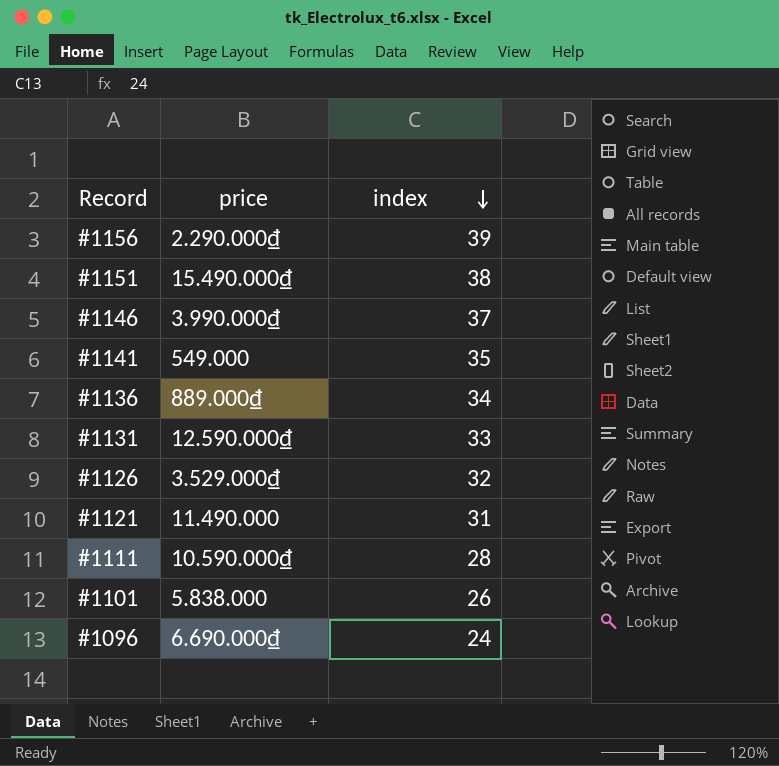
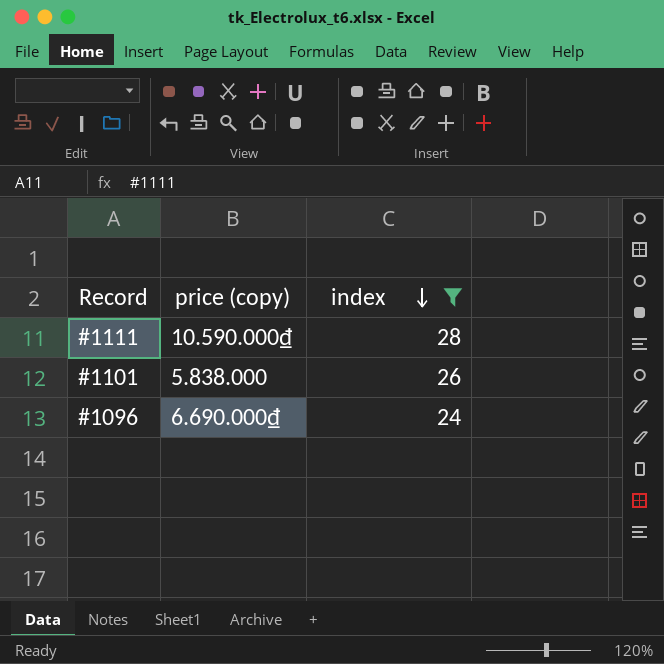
filter: none -> index <= 28
column name: price -> price (copy)

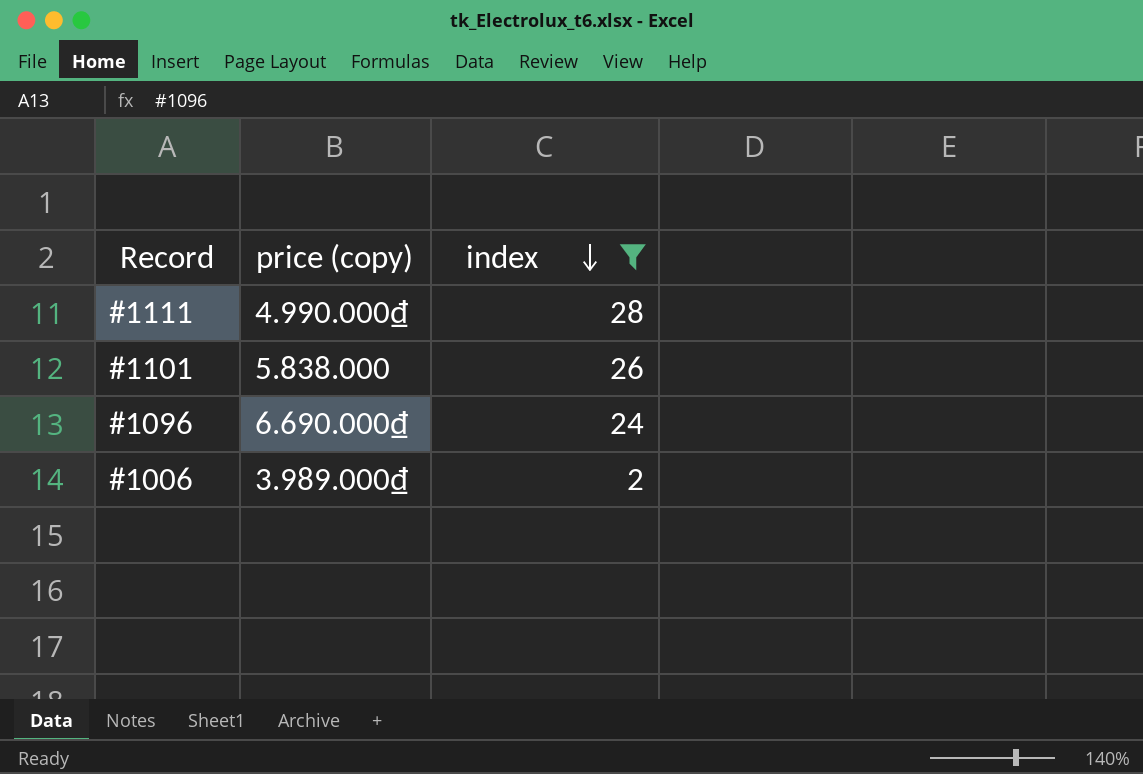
#1111 | price (copy): 10.590.000₫ -> 4.990.000₫
row #1006: none -> 3.989.000₫ | 2

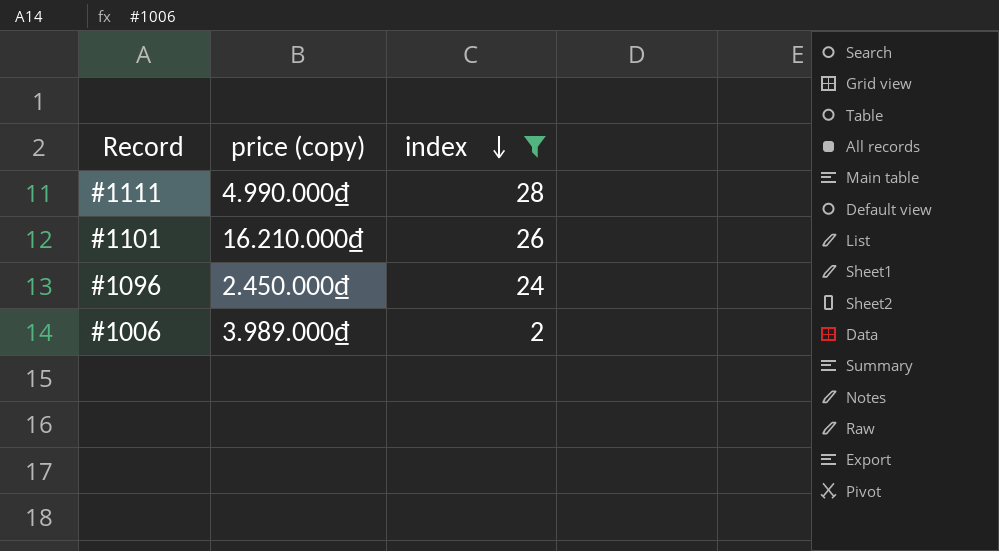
#1101 | price (copy): 5.838.000 -> 16.210.000₫
#1096 | price (copy): 6.690.000₫ -> 2.450.000₫

